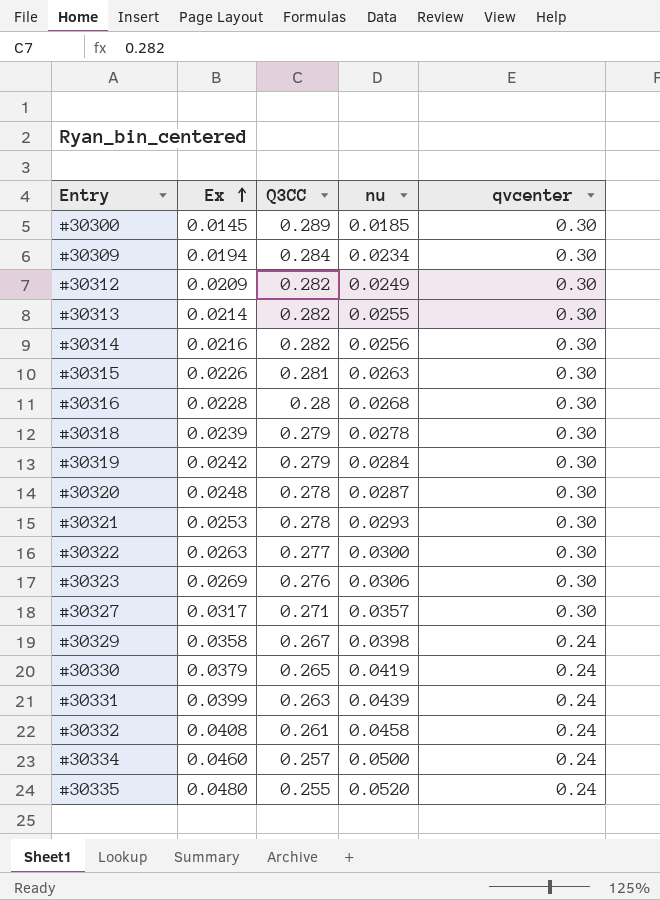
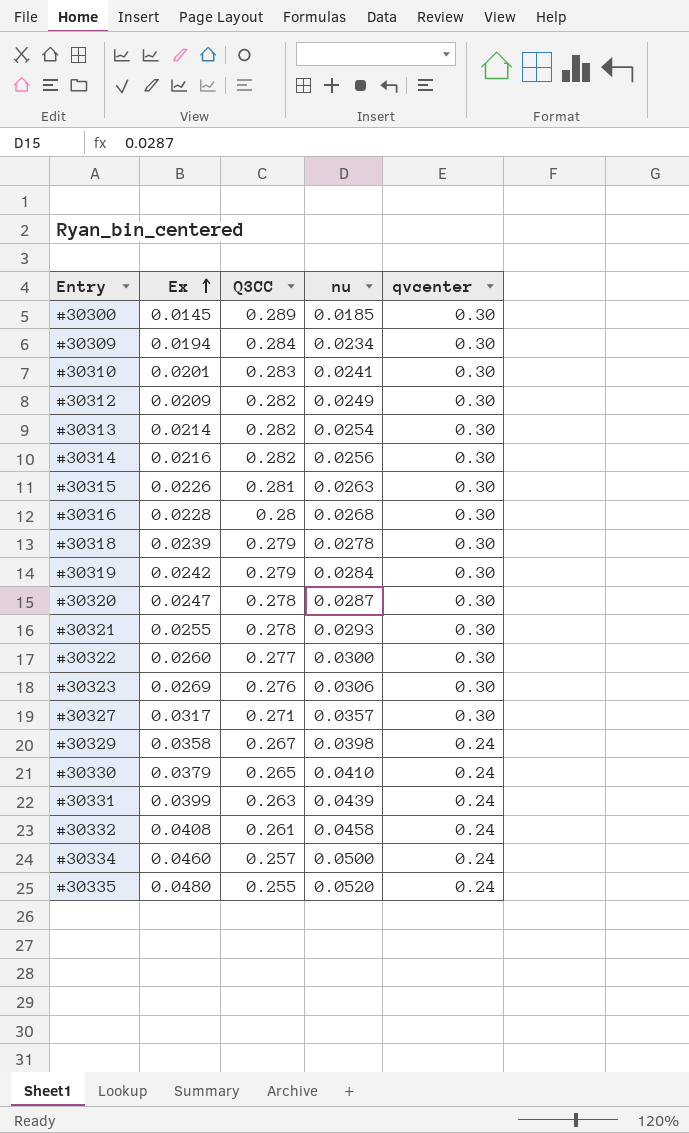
row #30310: none -> 0.0201 | 0.283 | 0.0241 | 0.30
#30313 | nu: 0.0255 -> 0.0254
#30320 | Ex: 0.0248 -> 0.0247
#30321 | Ex: 0.0253 -> 0.0255
#30322 | Ex: 0.0263 -> 0.0260
#30330 | nu: 0.0419 -> 0.0410

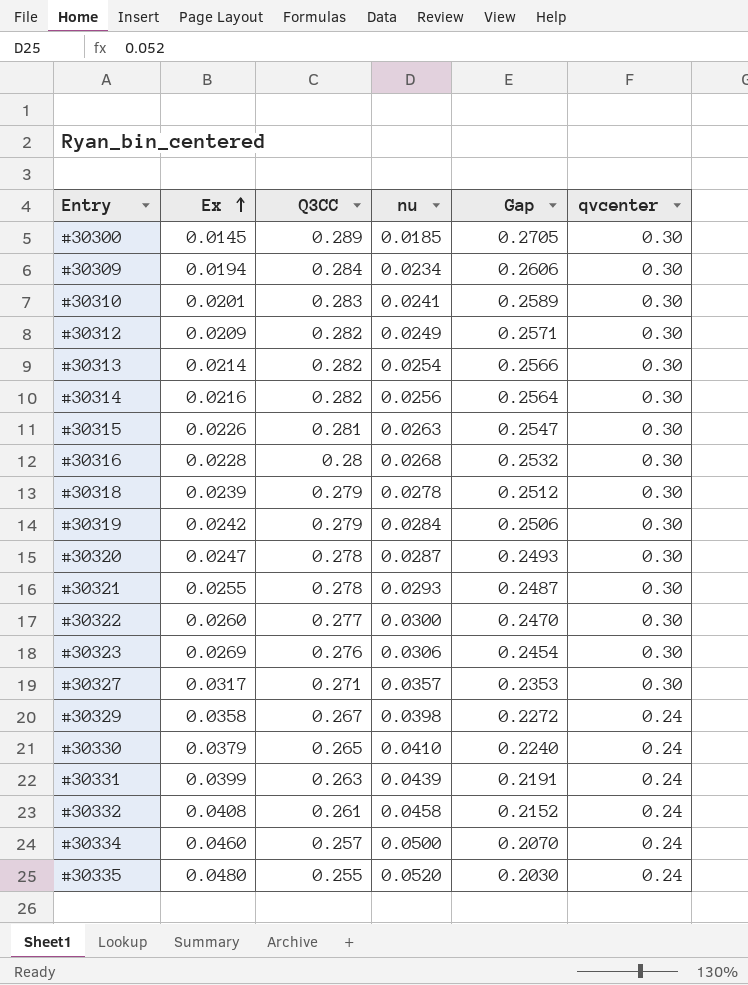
column Gap | formula: none -> [Q3CC] - [nu]

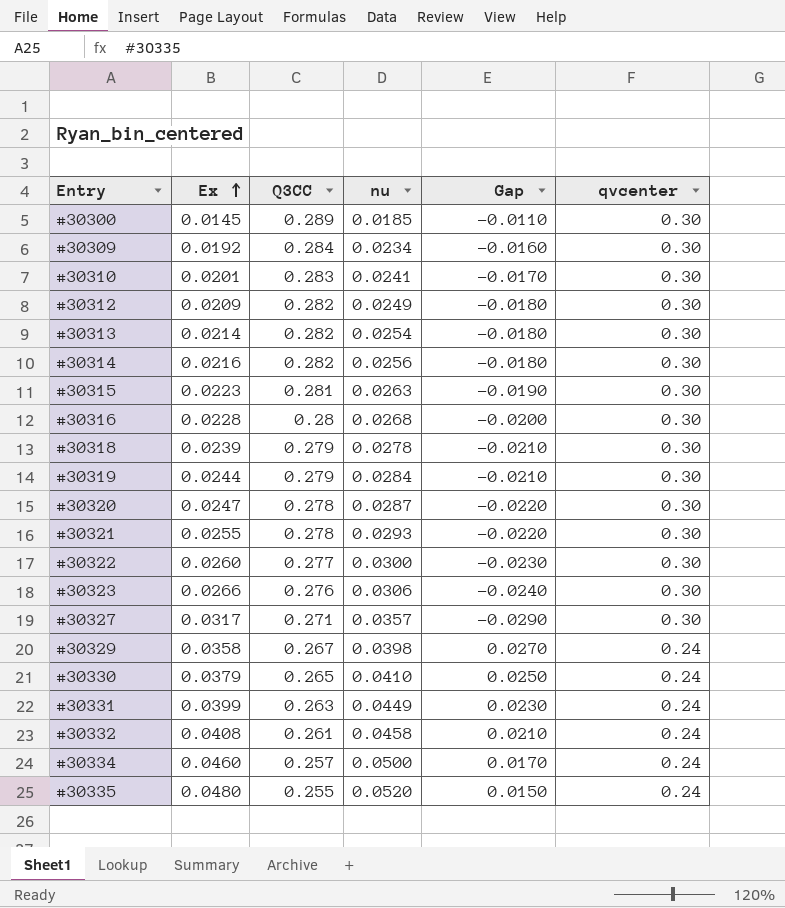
column Gap | formula: [Q3CC] - [nu] -> [Q3CC] - [qvcenter]
#30309 | Ex: 0.0194 -> 0.0192
#30315 | Ex: 0.0226 -> 0.0223
#30319 | Ex: 0.0242 -> 0.0244
#30323 | Ex: 0.0269 -> 0.0266
#30331 | nu: 0.0439 -> 0.0449

